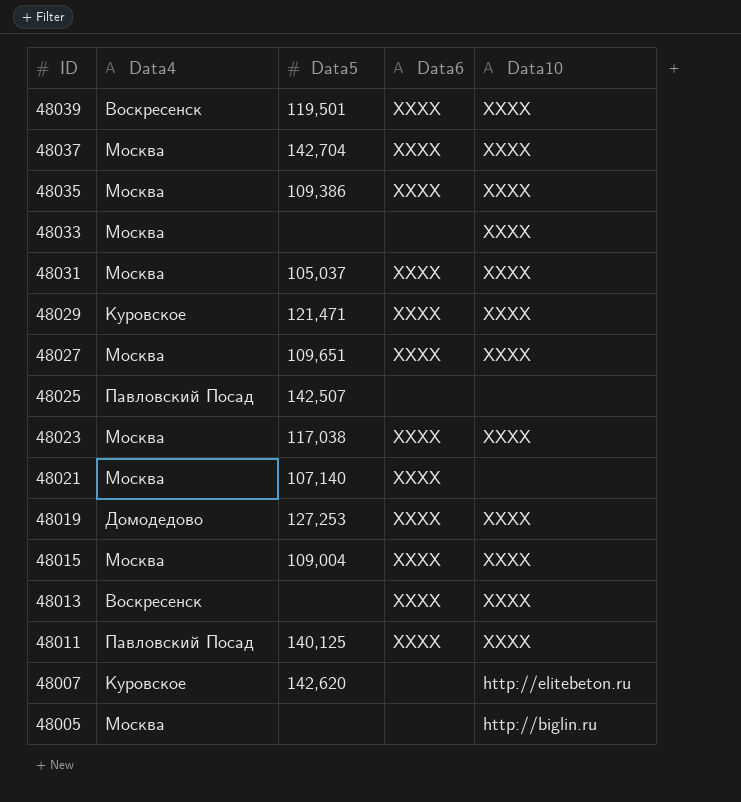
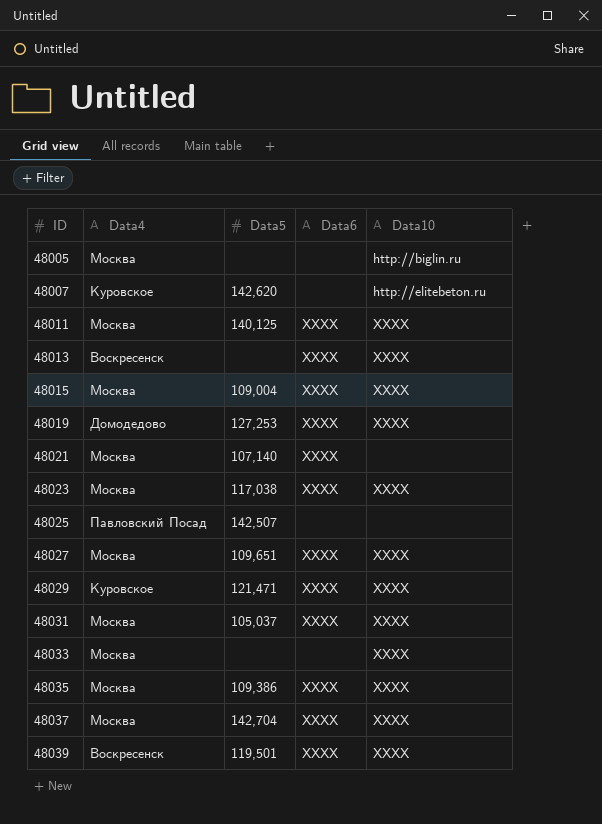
row order: ID descending -> ID ascending
48011 | Data4: Павловский Посад -> Москва

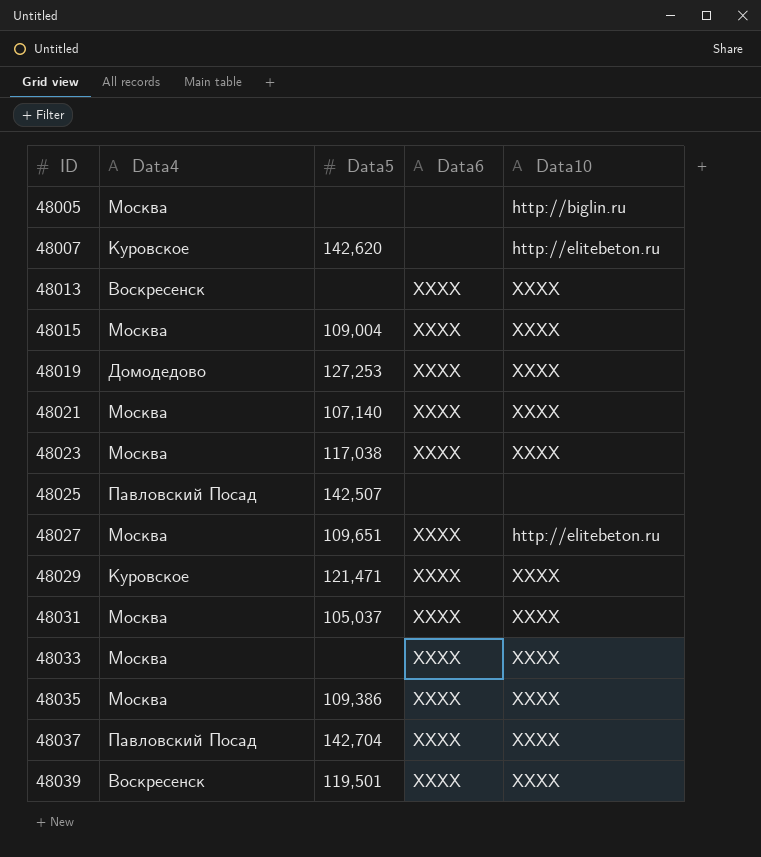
row 48011: Москва | 140,125 | XXXX | XXXX -> none
48021 | Data10: none -> XXXX
48027 | Data10: XXXX -> http://elitebeton.ru
48033 | Data6: none -> XXXX
48037 | Data4: Москва -> Павловский Посад

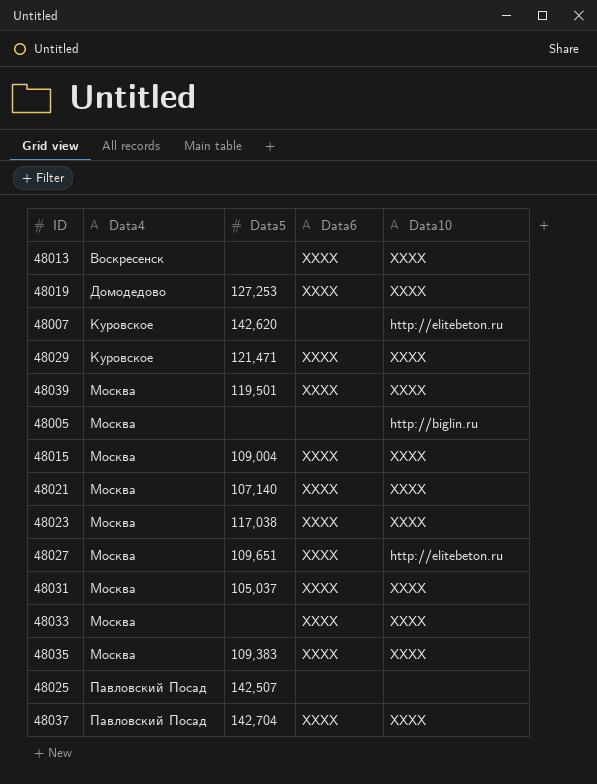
row order: ID ascending -> Data4 ascending
48039 | Data4: Воскресенск -> Москва
48035 | Data5: 109,386 -> 109,383

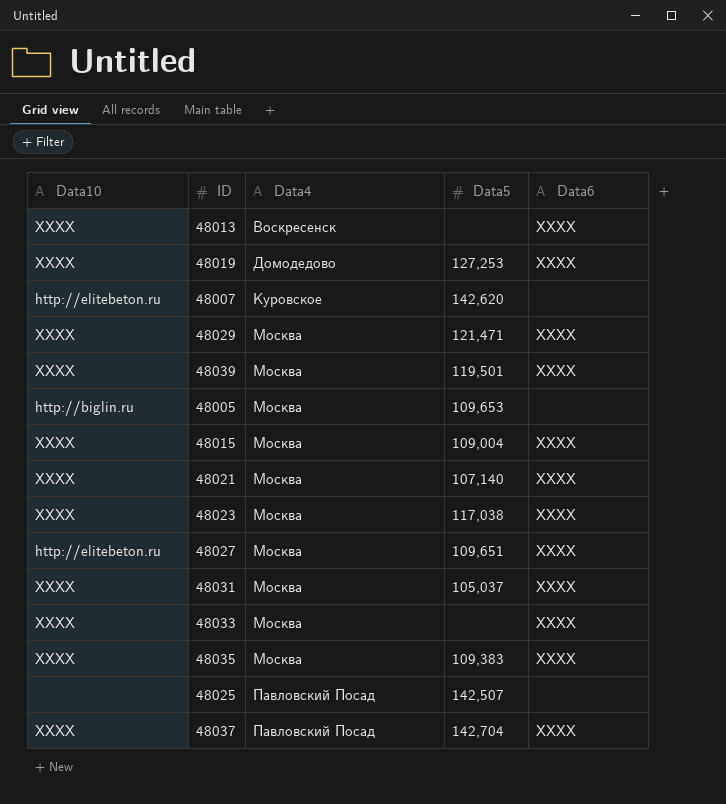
column Data10 | position: 5 -> 1
48029 | Data4: Куровское -> Москва
48005 | Data5: none -> 109,653

